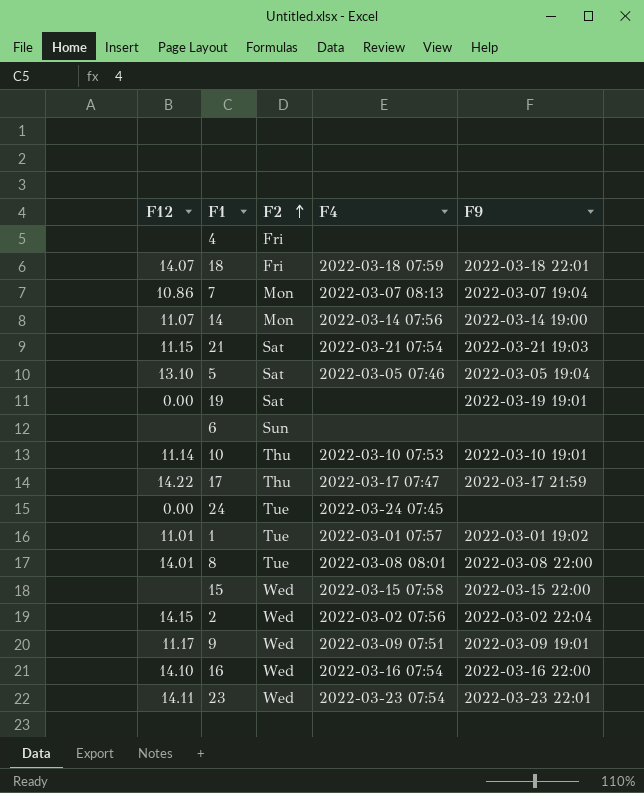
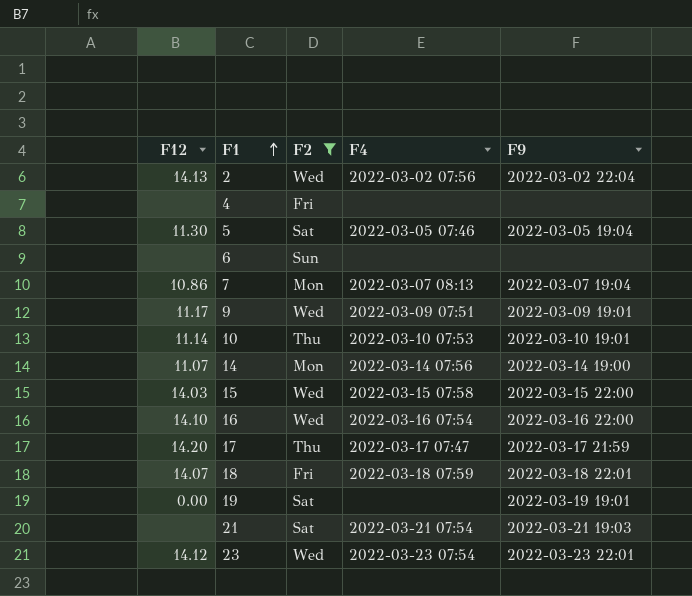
filter: none -> F2 != Tue
row order: F2 ascending -> F1 ascending
2 | F12: 14.15 -> 14.13
5 | F12: 13.10 -> 11.30
15 | F12: none -> 14.03
17 | F12: 14.22 -> 14.20
21 | F12: 11.15 -> none
23 | F12: 14.11 -> 14.12

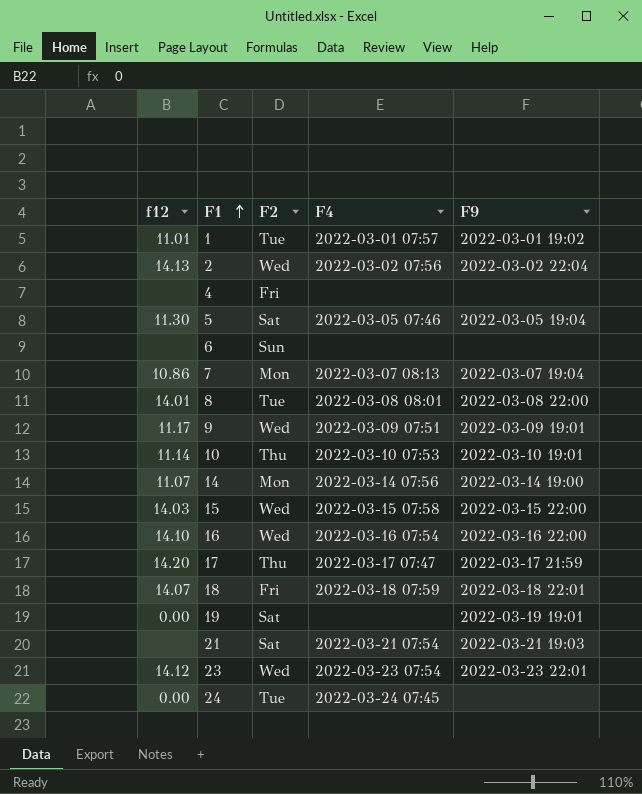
filter: F2 != Tue -> none
column name: F12 -> f12

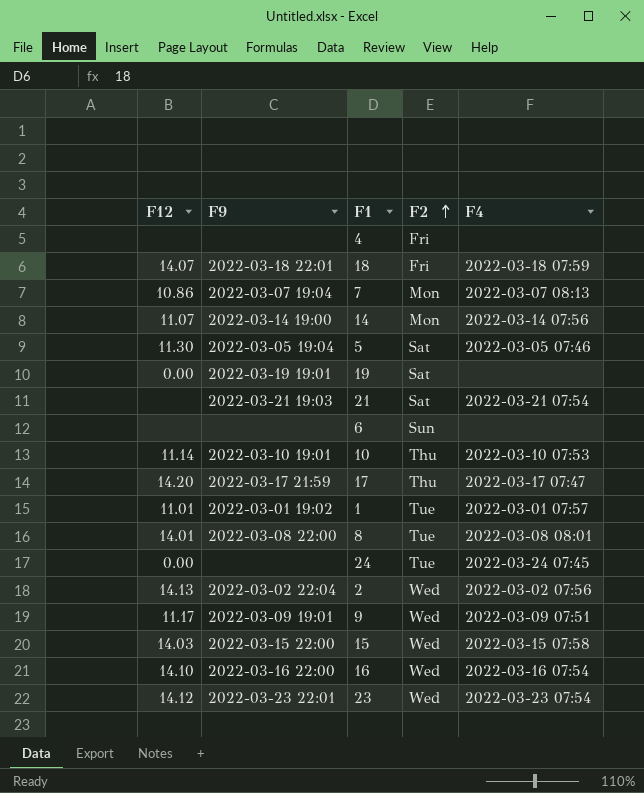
row order: F1 ascending -> F2 ascending
column name: f12 -> F12
column F9 | position: 5 -> 2

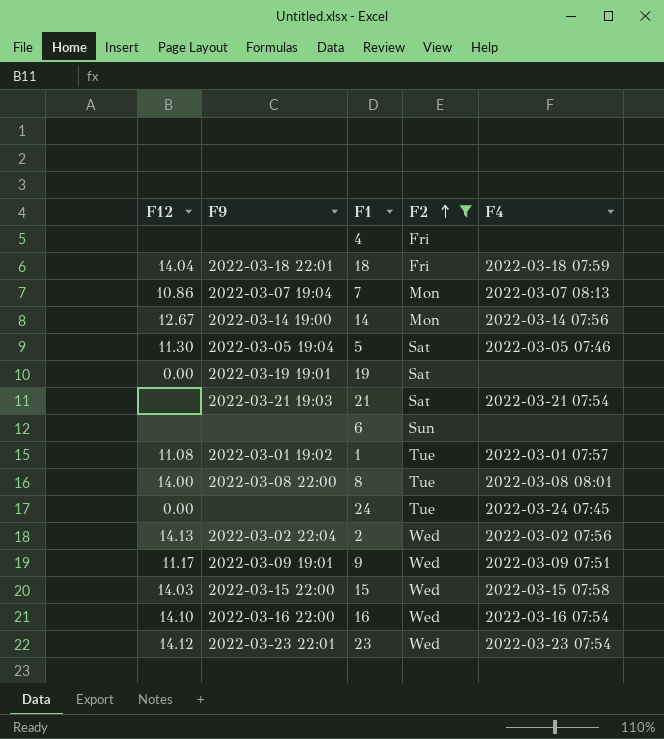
filter: none -> F2 != Thu
18 | F12: 14.07 -> 14.04
14 | F12: 11.07 -> 12.67
1 | F12: 11.01 -> 11.08
8 | F12: 14.01 -> 14.00

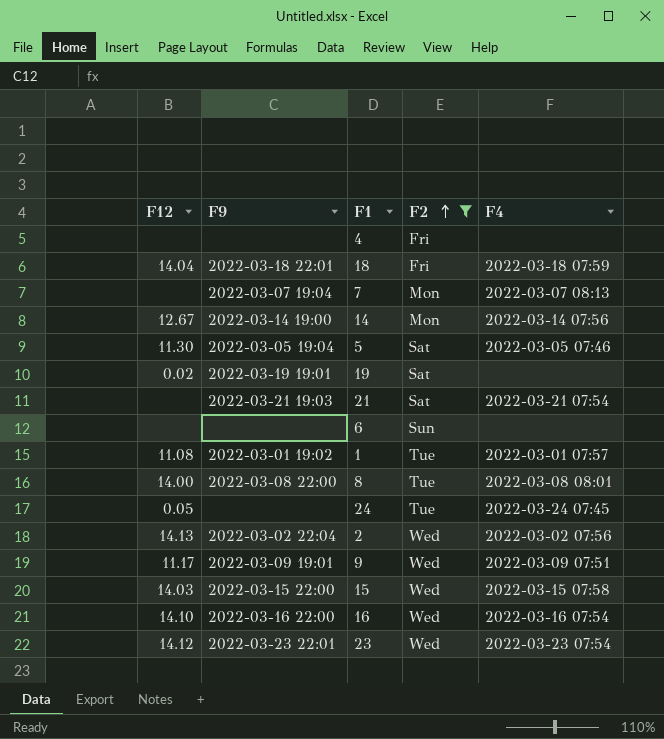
7 | F12: 10.86 -> none
19 | F12: 0.00 -> 0.02
24 | F12: 0.00 -> 0.05

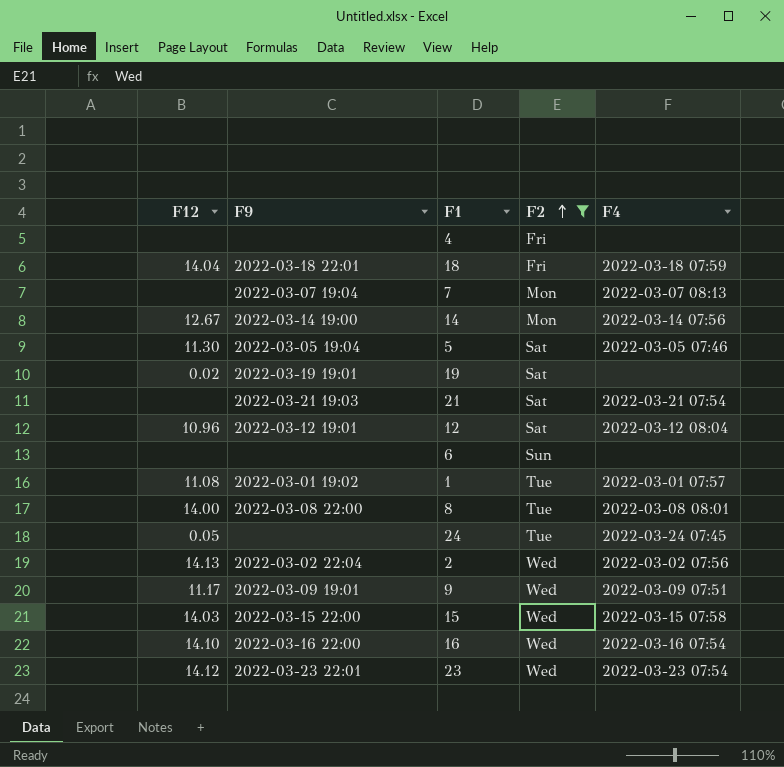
row 12: none -> 10.96 | 2022-03-12 19:01 | Sat | 2022-03-12 08:04

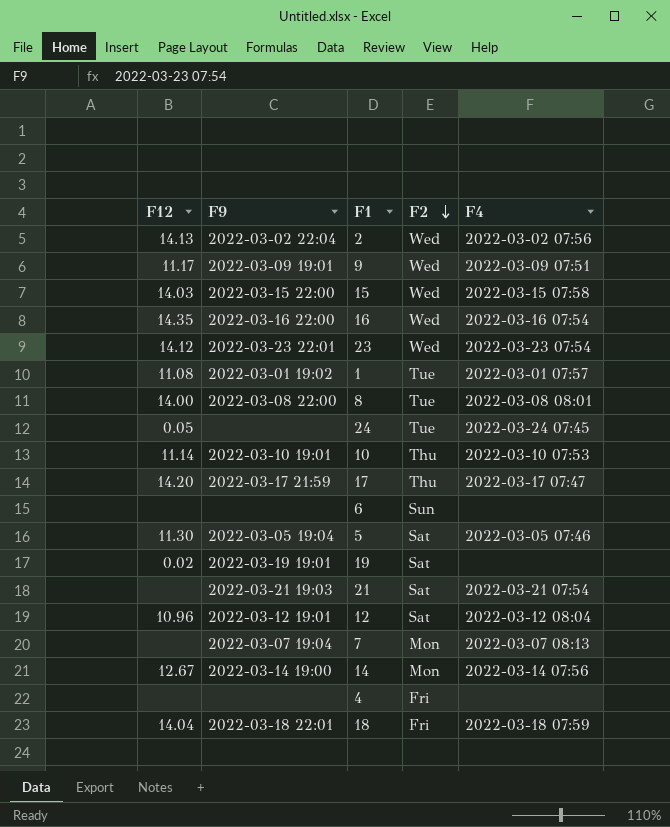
filter: F2 != Thu -> none
row order: F2 ascending -> F2 descending
16 | F12: 14.10 -> 14.35

